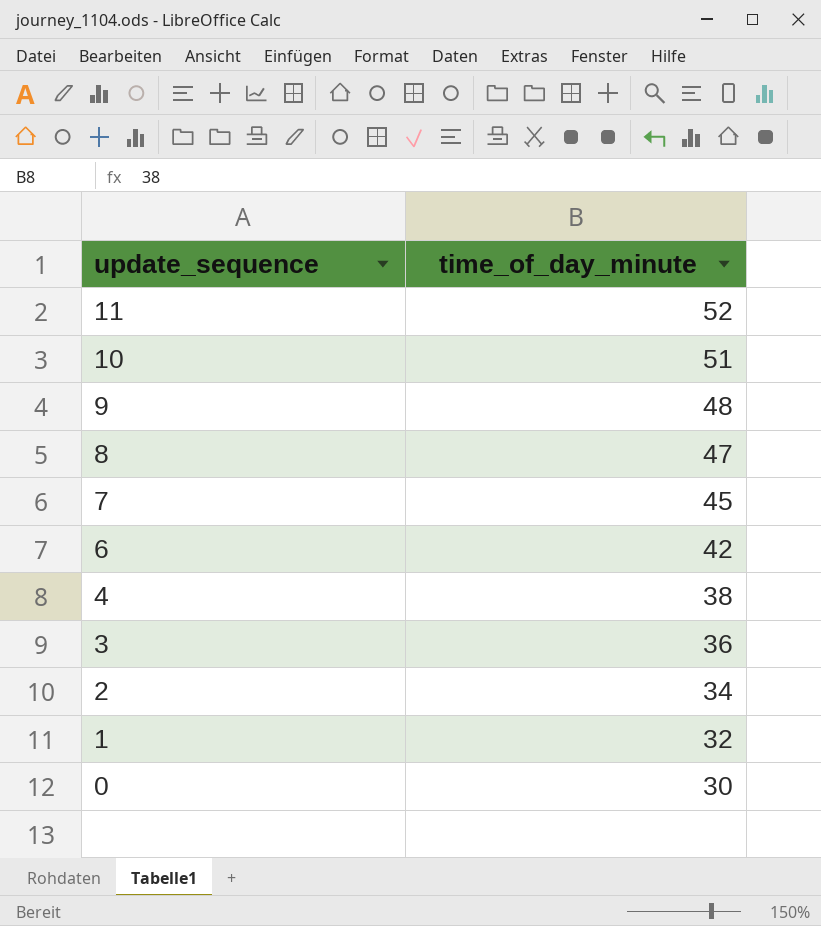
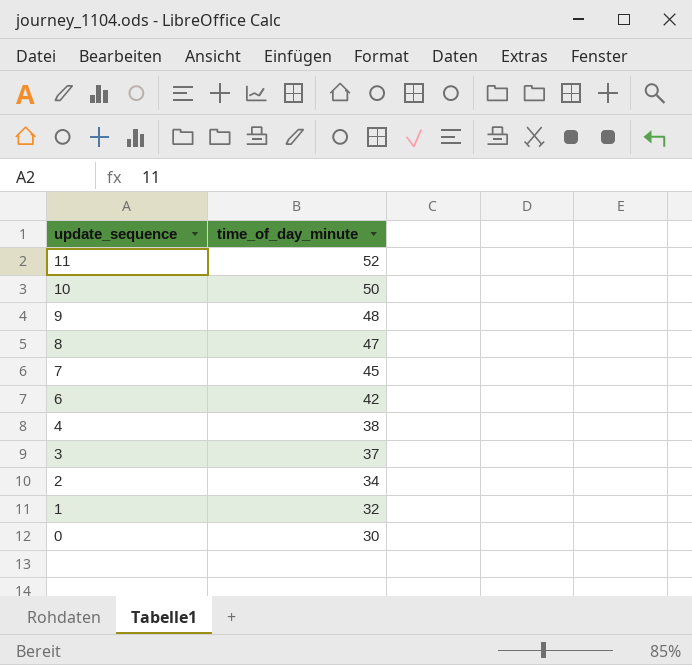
10 | time_of_day_minute: 51 -> 50
3 | time_of_day_minute: 36 -> 37

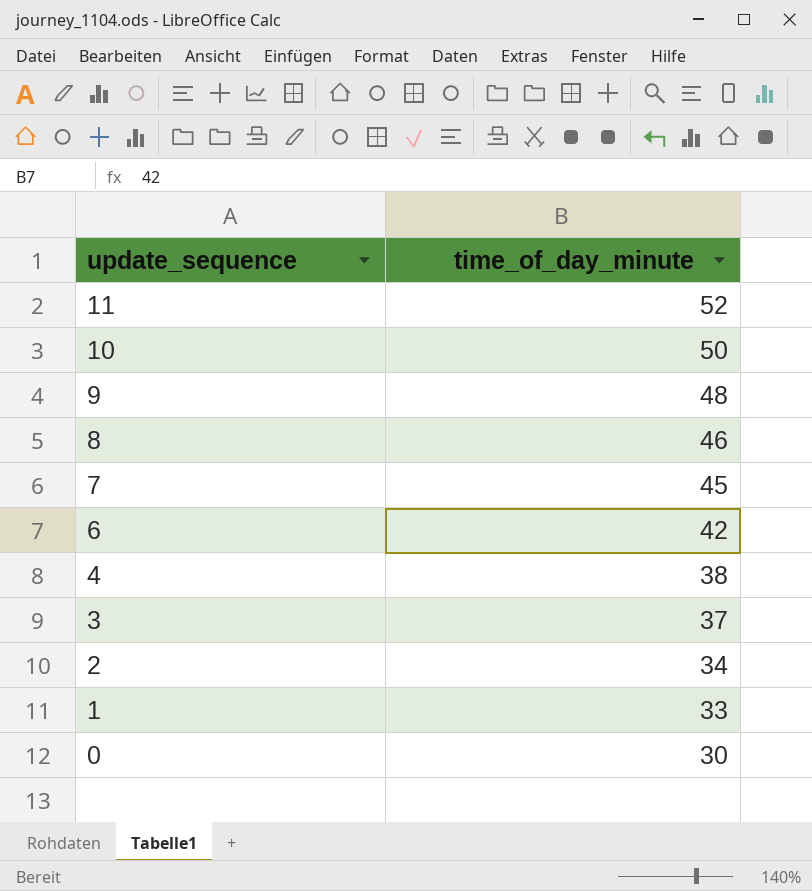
8 | time_of_day_minute: 47 -> 46
1 | time_of_day_minute: 32 -> 33

